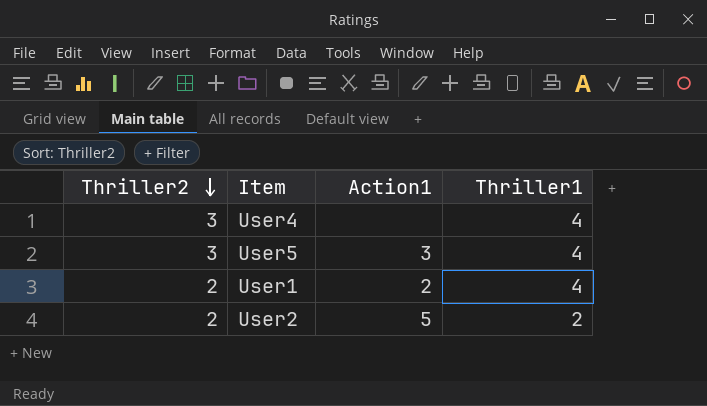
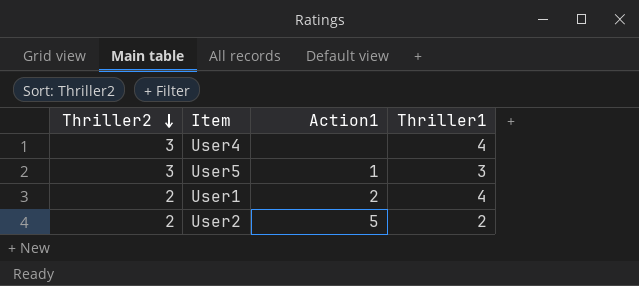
User5 | Action1: 3 -> 1
User5 | Thriller1: 4 -> 3

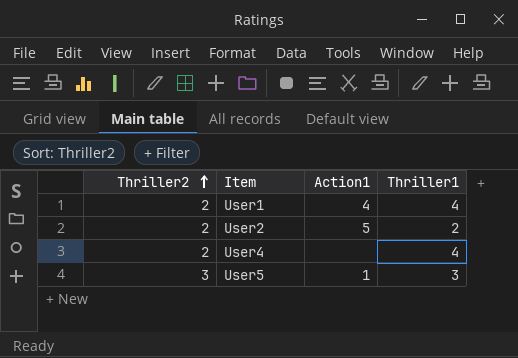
row order: Thriller2 descending -> Thriller2 ascending
User1 | Action1: 2 -> 4
User4 | Thriller2: 3 -> 2

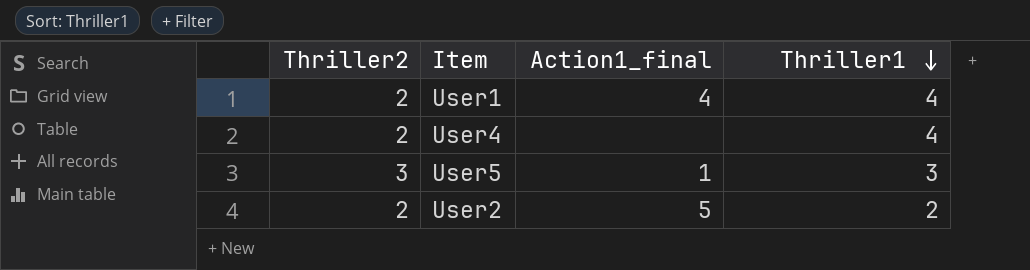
row order: Thriller2 ascending -> Thriller1 descending
column name: Action1 -> Action1_final

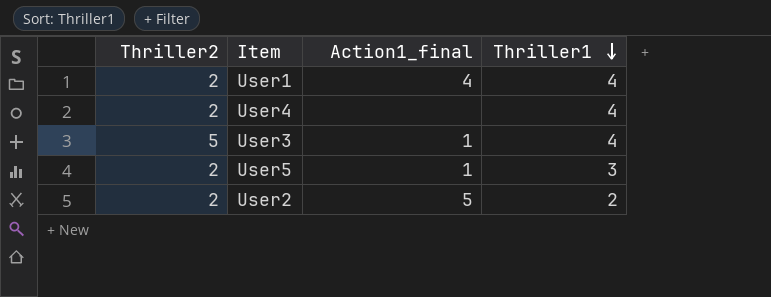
row User3: none -> 5 | 1 | 4
User5 | Thriller2: 3 -> 2

